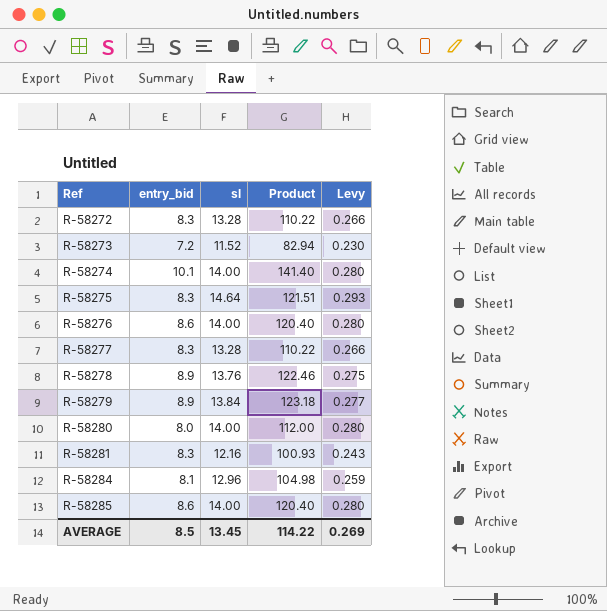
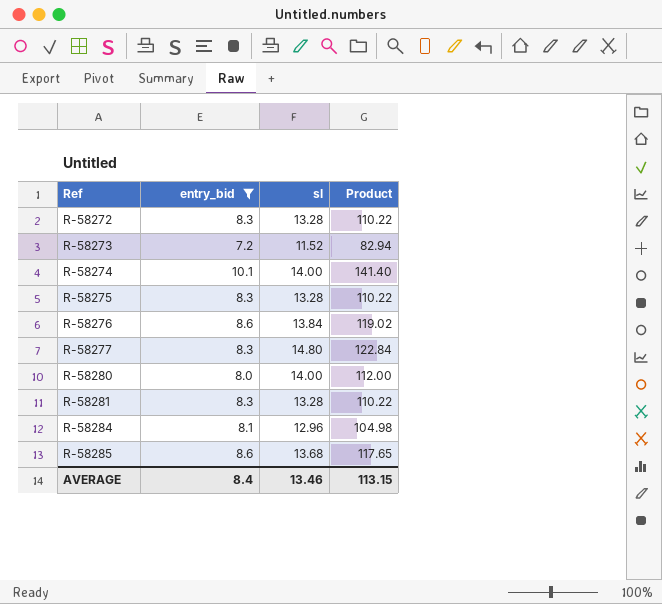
filter: none -> entry_bid != 8.9
column Levy | formula: [sl] * 0.02 -> none
R-58275 | sl: 14.64 -> 13.28
R-58275 | Product: 121.51 -> 110.22
R-58276 | sl: 14.00 -> 13.84
R-58276 | Product: 120.40 -> 119.02
R-58277 | sl: 13.28 -> 14.80
R-58277 | Product: 110.22 -> 122.84
R-58281 | sl: 12.16 -> 13.28
R-58281 | Product: 100.93 -> 110.22
R-58285 | sl: 14.00 -> 13.68
R-58285 | Product: 120.40 -> 117.65
AVERAGE | entry_bid: 8.5 -> 8.4
AVERAGE | sl: 13.45 -> 13.46
AVERAGE | Product: 114.22 -> 113.15

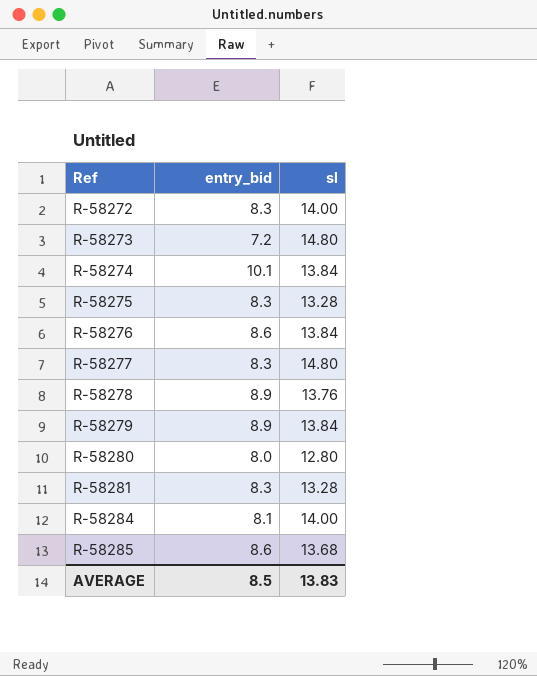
filter: entry_bid != 8.9 -> none
column Product | formula: [entry_bid] * [sl] -> none
R-58272 | sl: 13.28 -> 14.00
R-58273 | sl: 11.52 -> 14.80
R-58274 | sl: 14.00 -> 13.84
R-58280 | sl: 14.00 -> 12.80
R-58284 | sl: 12.96 -> 14.00
AVERAGE | entry_bid: 8.4 -> 8.5
AVERAGE | sl: 13.46 -> 13.83

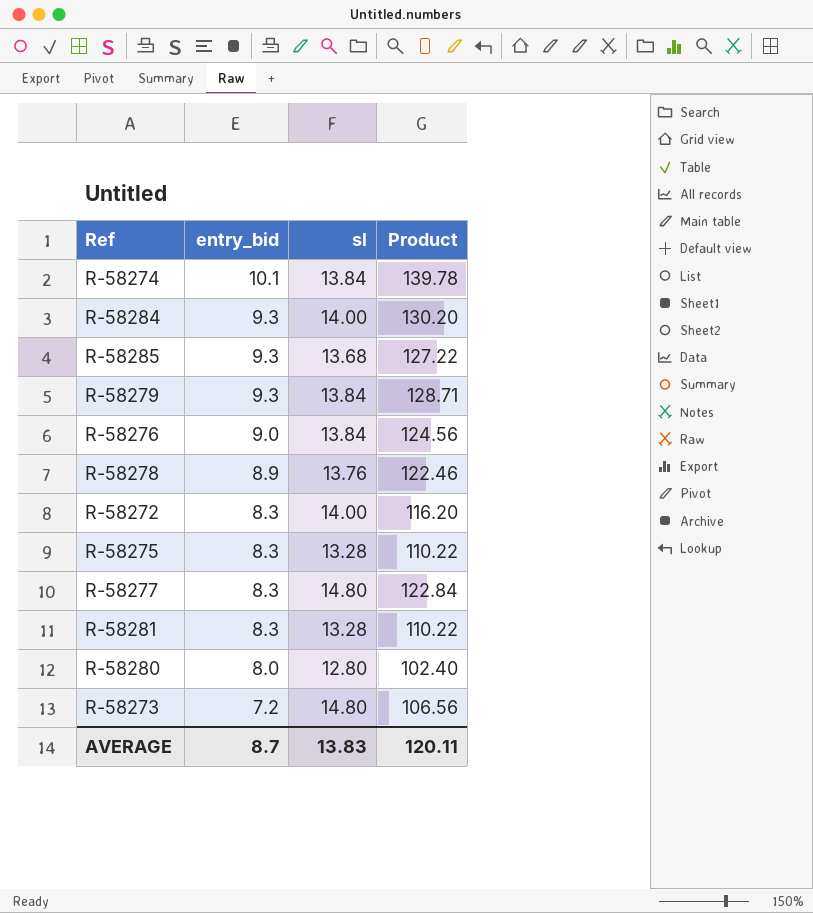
row order: Ref ascending -> entry_bid descending
column Product | formula: none -> [entry_bid] * [sl]
R-58284 | entry_bid: 8.1 -> 9.3
R-58285 | entry_bid: 8.6 -> 9.3
R-58279 | entry_bid: 8.9 -> 9.3
R-58276 | entry_bid: 8.6 -> 9.0
AVERAGE | entry_bid: 8.5 -> 8.7

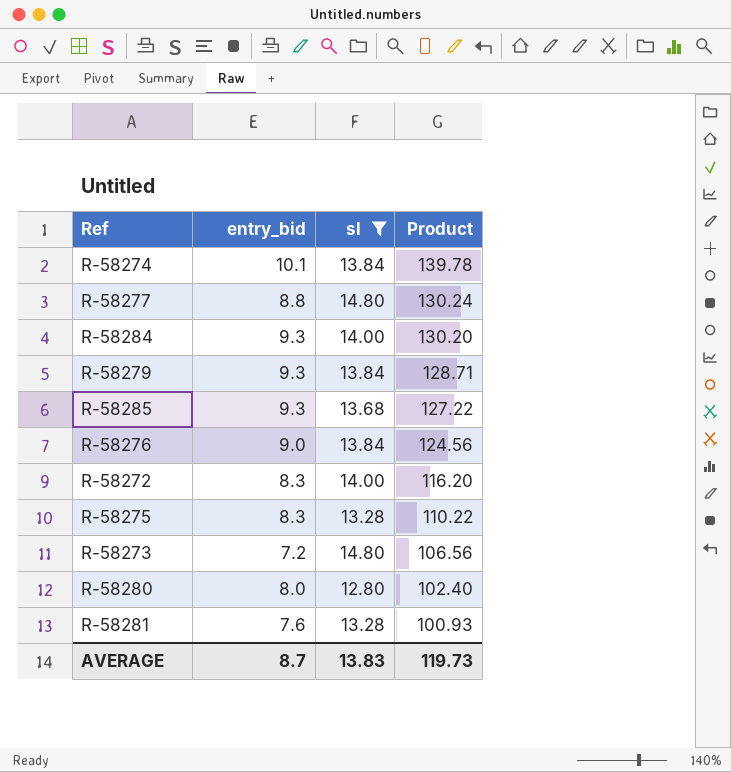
filter: none -> sl != 13.76
row order: entry_bid descending -> Product descending
R-58277 | entry_bid: 8.3 -> 8.8
R-58277 | Product: 122.84 -> 130.24
R-58281 | entry_bid: 8.3 -> 7.6
R-58281 | Product: 110.22 -> 100.93
AVERAGE | Product: 120.11 -> 119.73

